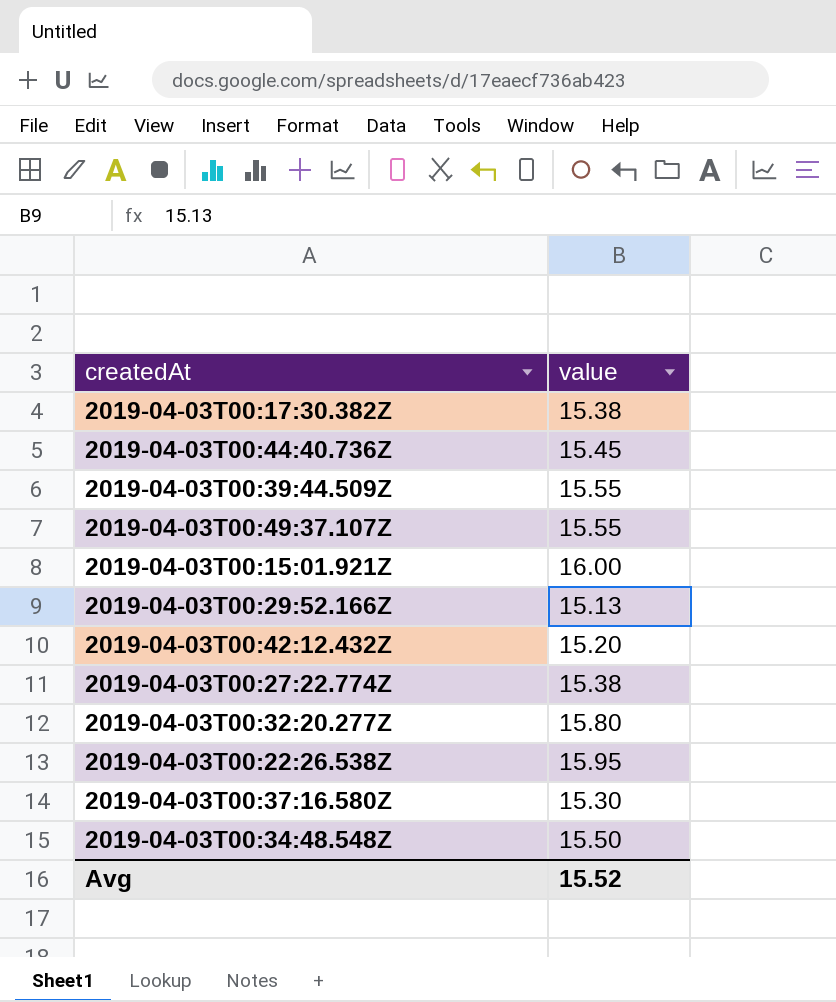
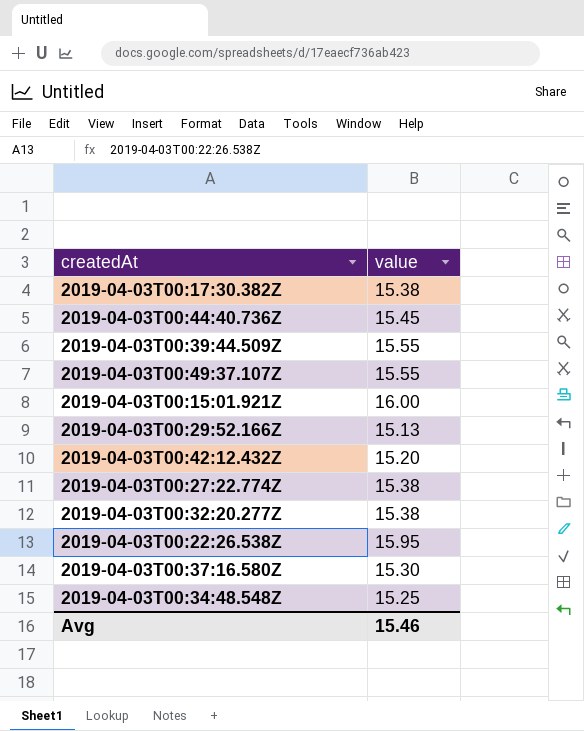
2019-04-03T00:32:20.277Z | value: 15.80 -> 15.38
2019-04-03T00:34:48.548Z | value: 15.50 -> 15.25
Avg | value: 15.52 -> 15.46

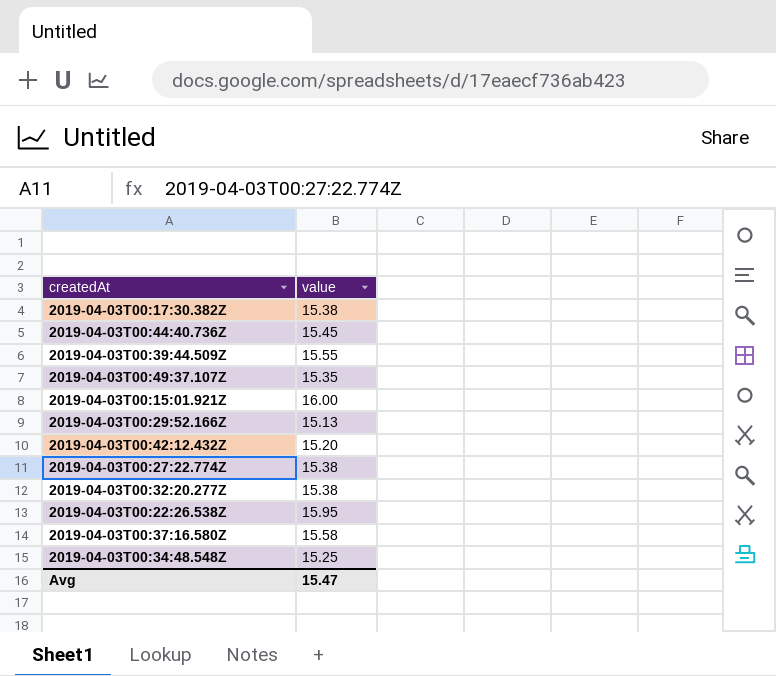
2019-04-03T00:49:37.107Z | value: 15.55 -> 15.35
2019-04-03T00:37:16.580Z | value: 15.30 -> 15.58
Avg | value: 15.46 -> 15.47

